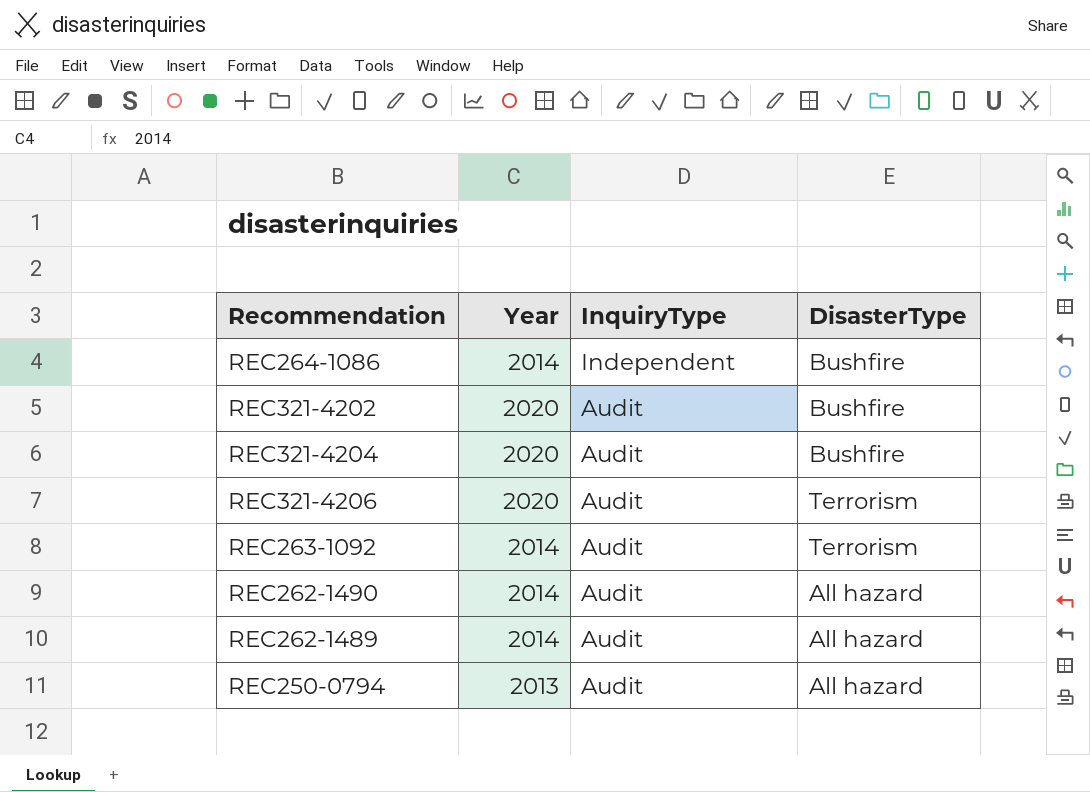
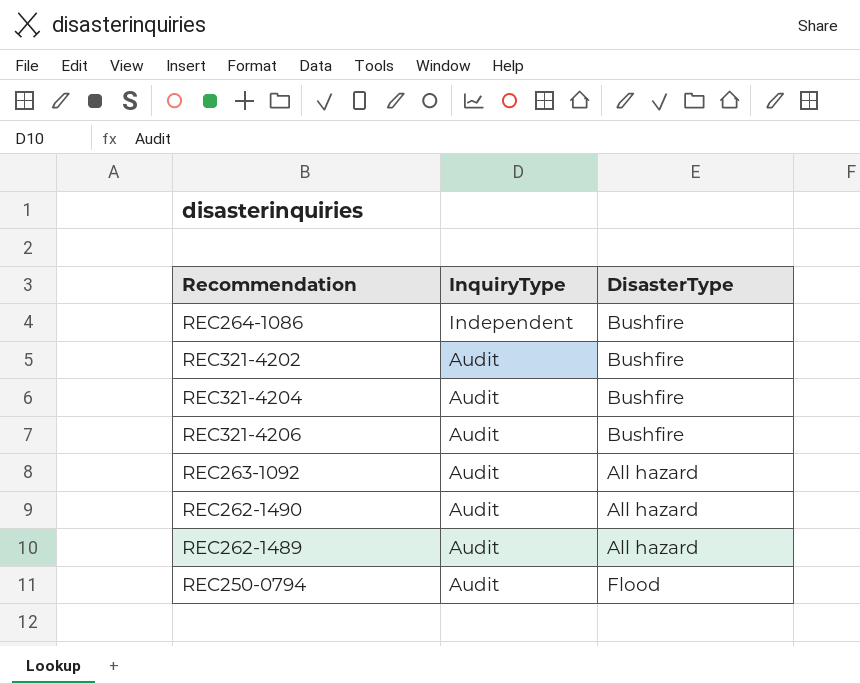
column Year | position: 2 -> none
REC321-4206 | DisasterType: Terrorism -> Bushfire
REC263-1092 | DisasterType: Terrorism -> All hazard
REC250-0794 | DisasterType: All hazard -> Flood

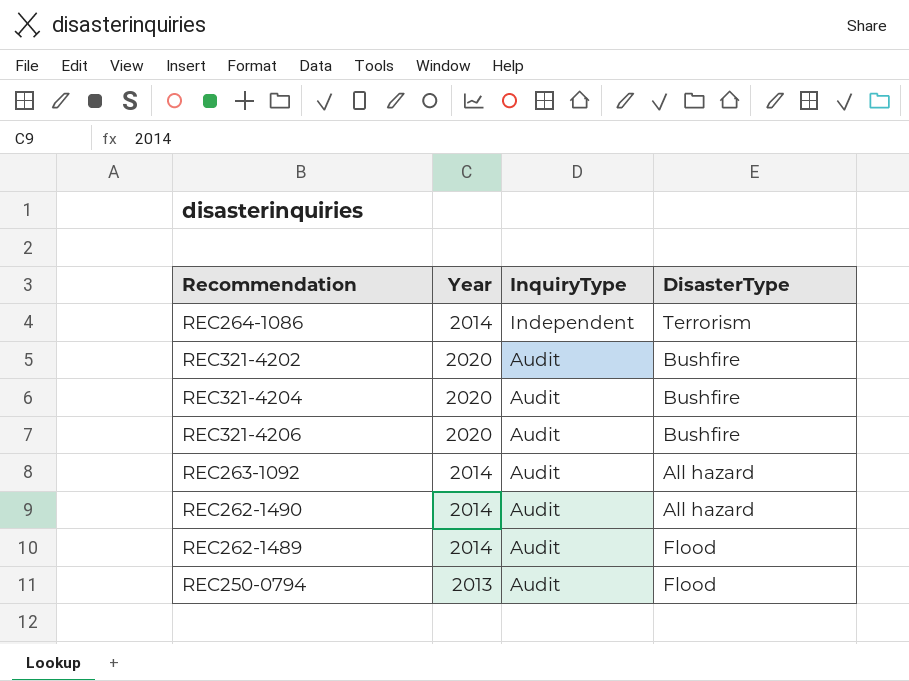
column Year | position: none -> 2
REC264-1086 | DisasterType: Bushfire -> Terrorism
REC262-1489 | DisasterType: All hazard -> Flood

